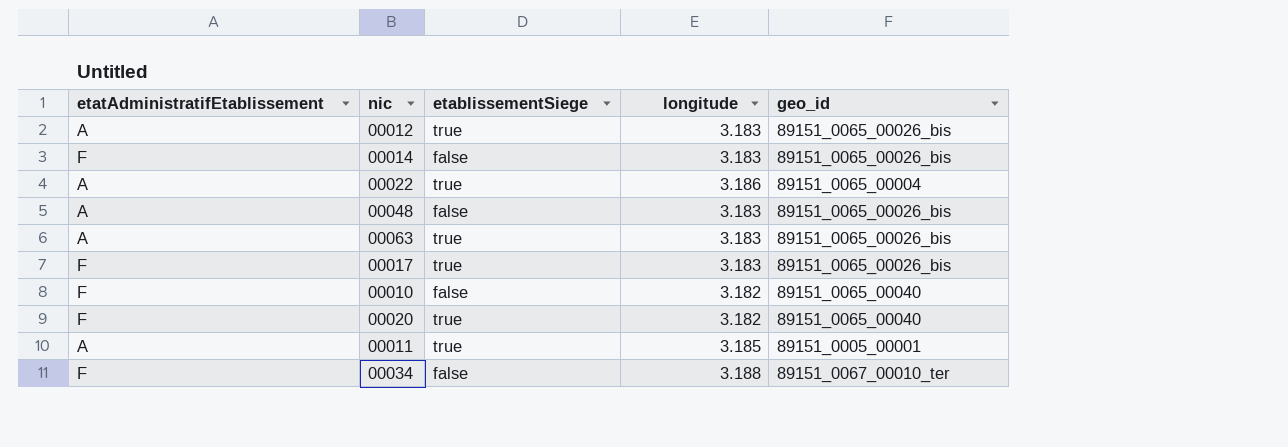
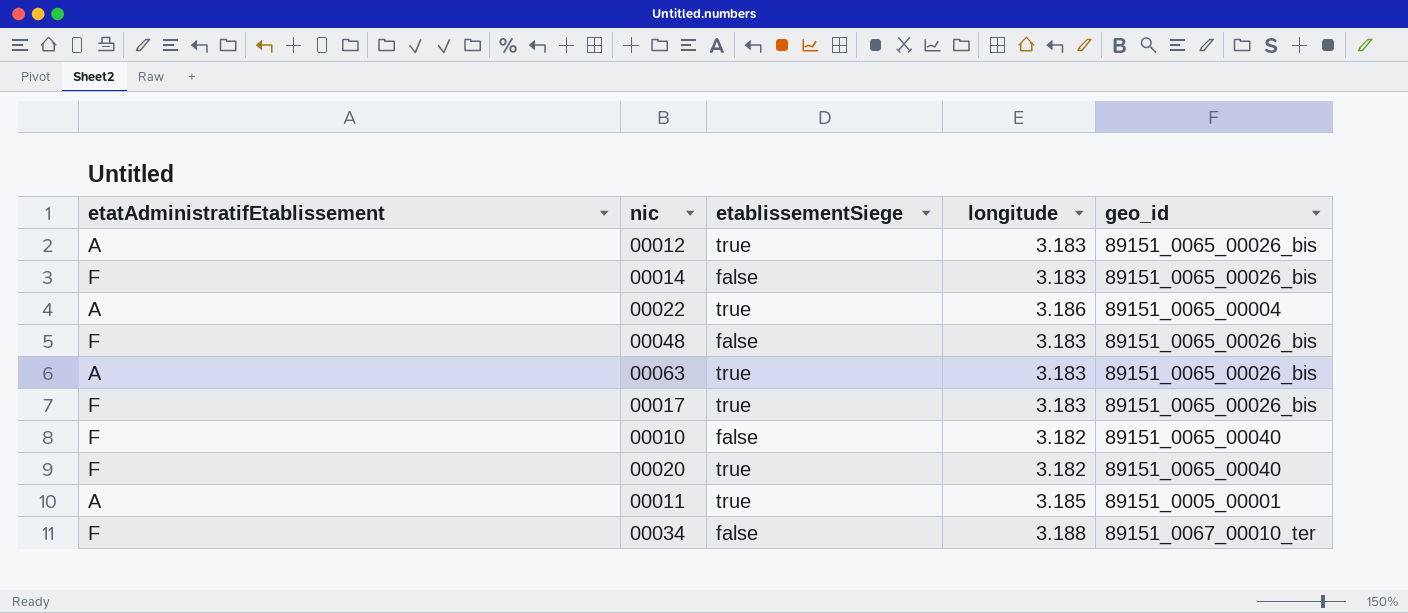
00048 | etatAdministratifEtablissement: A -> F

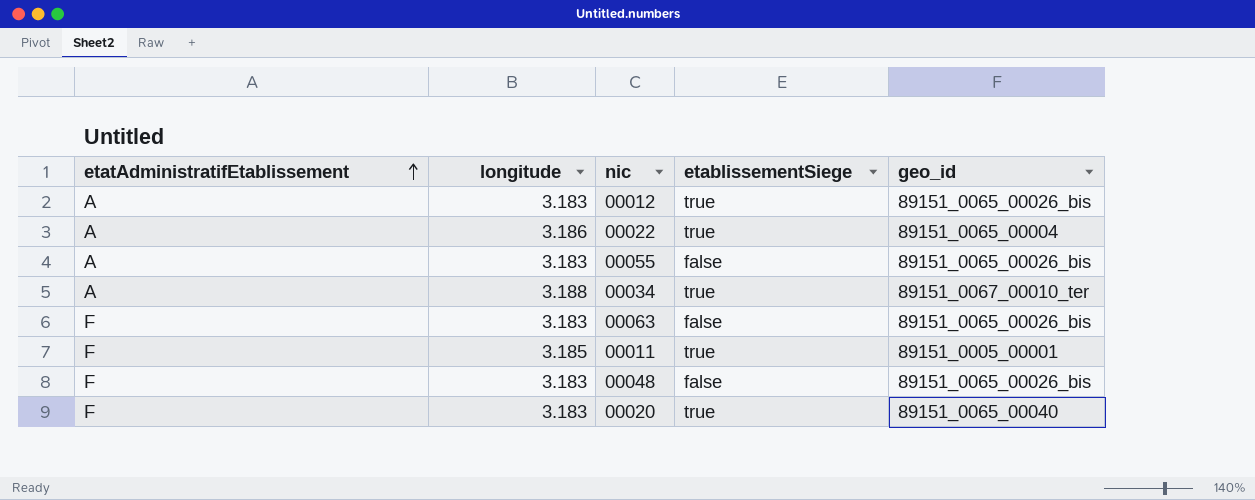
row order: none -> etatAdministratifEtablissement ascending
column longitude | position: 4 -> 2
row 00014: F | false | 3.183 | 89151_0065_00026_bis -> none
row 00017: F | true | 3.183 | 89151_0065_00026_bis -> none
row 00010: F | false | 3.182 | 89151_0065_00040 -> none
row 00055: none -> A | 3.183 | false | 89151_0065_00026_bis
00034 | etatAdministratifEtablissement: F -> A
00034 | etablissementSiege: false -> true
00063 | etatAdministratifEtablissement: A -> F
00063 | etablissementSiege: true -> false
00011 | etatAdministratifEtablissement: A -> F
00020 | longitude: 3.182 -> 3.183

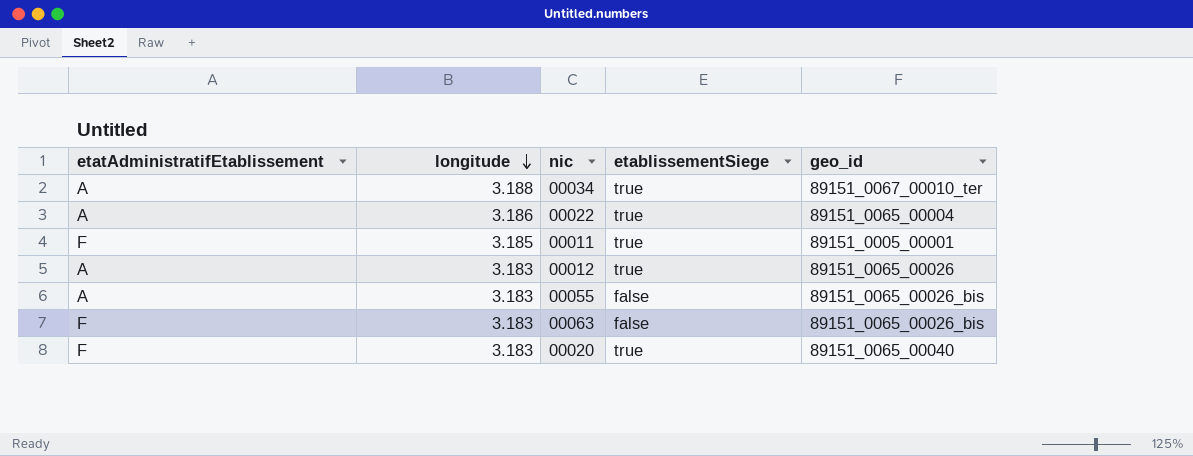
row order: etatAdministratifEtablissement ascending -> longitude descending
row 00048: F | 3.183 | false | 89151_0065_00026_bis -> none
00012 | geo_id: 89151_0065_00026_bis -> 89151_0065_00026

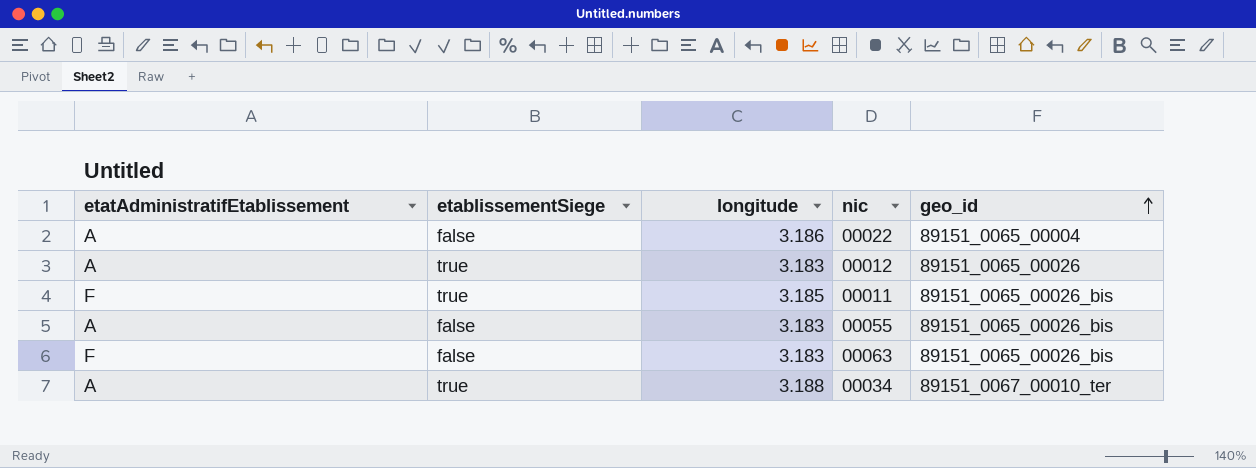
row order: longitude descending -> geo_id ascending
column etablissementSiege | position: 4 -> 2
row 00020: F | 3.183 | true | 89151_0065_00040 -> none
00022 | etablissementSiege: true -> false
00011 | geo_id: 89151_0005_00001 -> 89151_0065_00026_bis

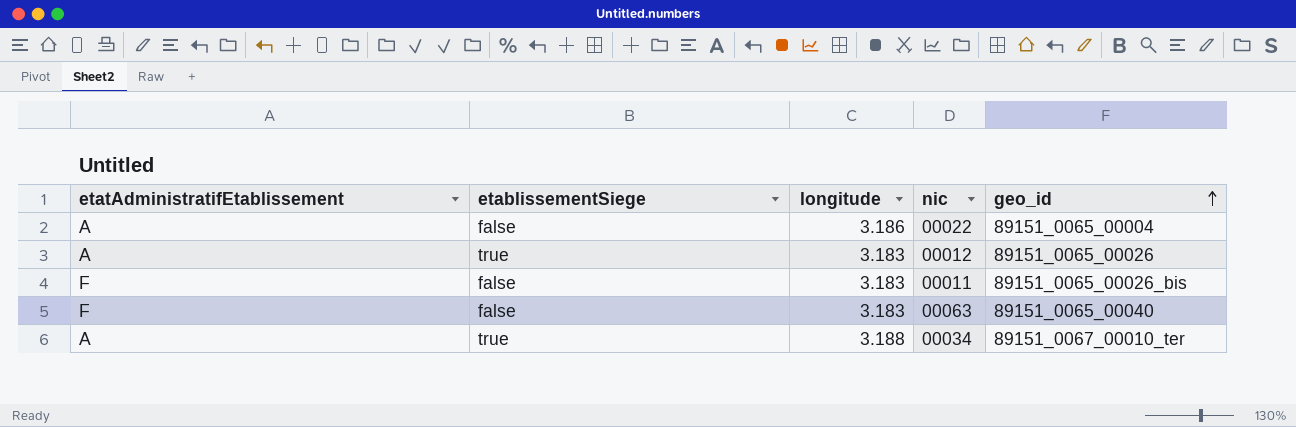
row 00055: A | false | 3.183 | 89151_0065_00026_bis -> none
00011 | etablissementSiege: true -> false
00011 | longitude: 3.185 -> 3.183
00063 | geo_id: 89151_0065_00026_bis -> 89151_0065_00040

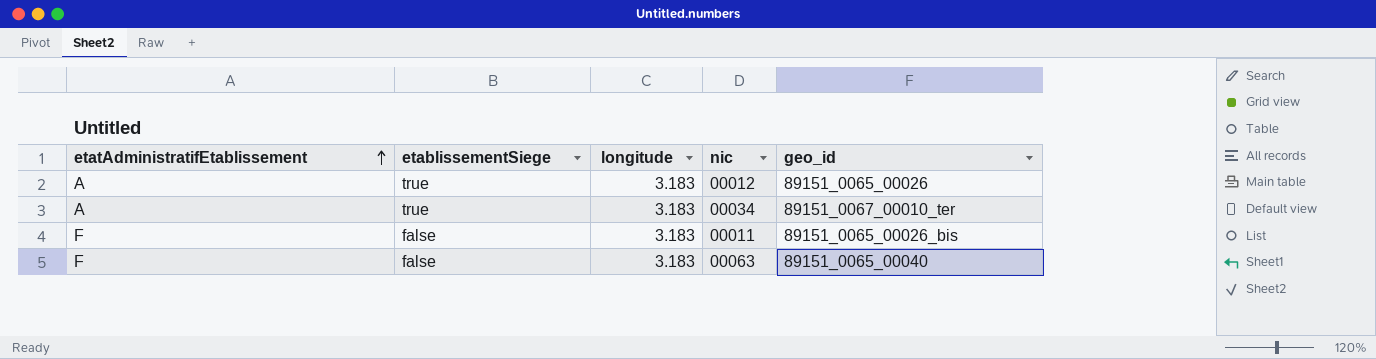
row order: geo_id ascending -> etatAdministratifEtablissement ascending
row 00022: A | false | 3.186 | 89151_0065_00004 -> none
00034 | longitude: 3.188 -> 3.183

